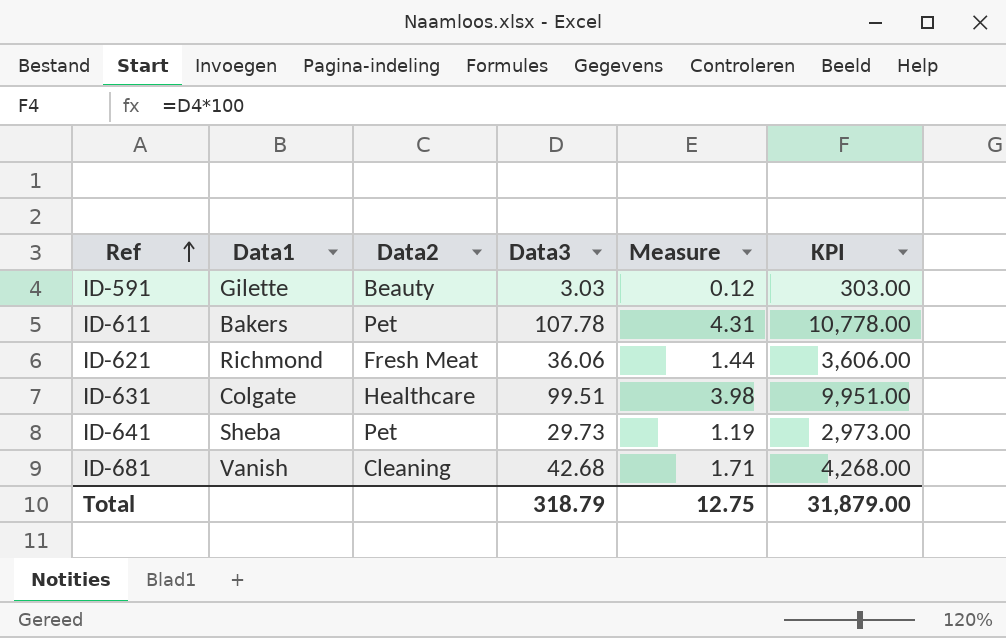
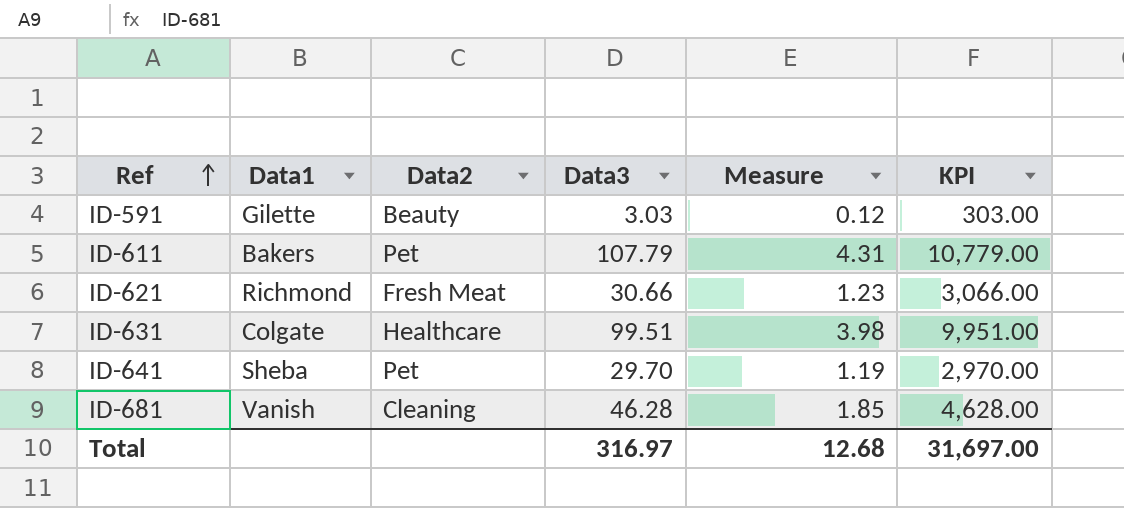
ID-611 | Data3: 107.78 -> 107.79
ID-611 | KPI: 10,778.00 -> 10,779.00
ID-621 | Data3: 36.06 -> 30.66
ID-621 | Measure: 1.44 -> 1.23
ID-621 | KPI: 3,606.00 -> 3,066.00
ID-641 | Data3: 29.73 -> 29.70
ID-641 | KPI: 2,973.00 -> 2,970.00
ID-681 | Data3: 42.68 -> 46.28
ID-681 | Measure: 1.71 -> 1.85
ID-681 | KPI: 4,268.00 -> 4,628.00
Total | Data3: 318.79 -> 316.97
Total | Measure: 12.75 -> 12.68
Total | KPI: 31,879.00 -> 31,697.00

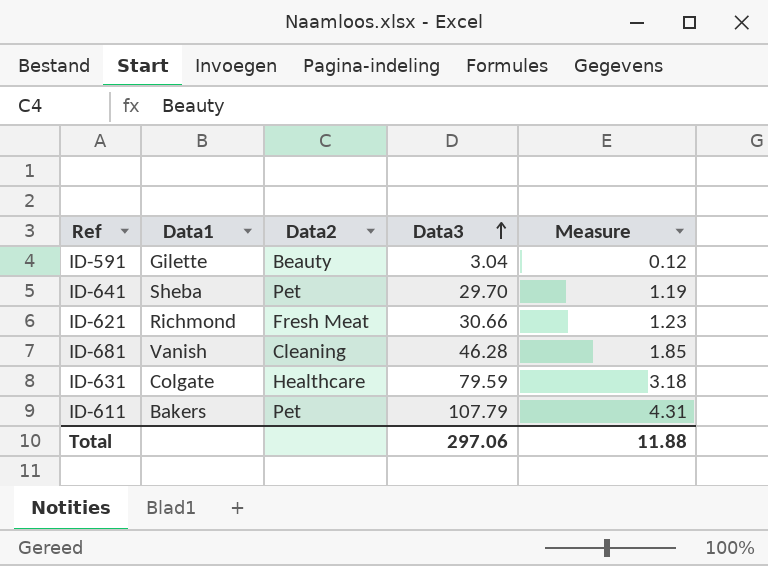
row order: Ref ascending -> Data3 ascending
column KPI | formula: [Data3] * 100 -> none
ID-591 | Data3: 3.03 -> 3.04
ID-631 | Data3: 99.51 -> 79.59
ID-631 | Measure: 3.98 -> 3.18
Total | Data3: 316.97 -> 297.06
Total | Measure: 12.68 -> 11.88

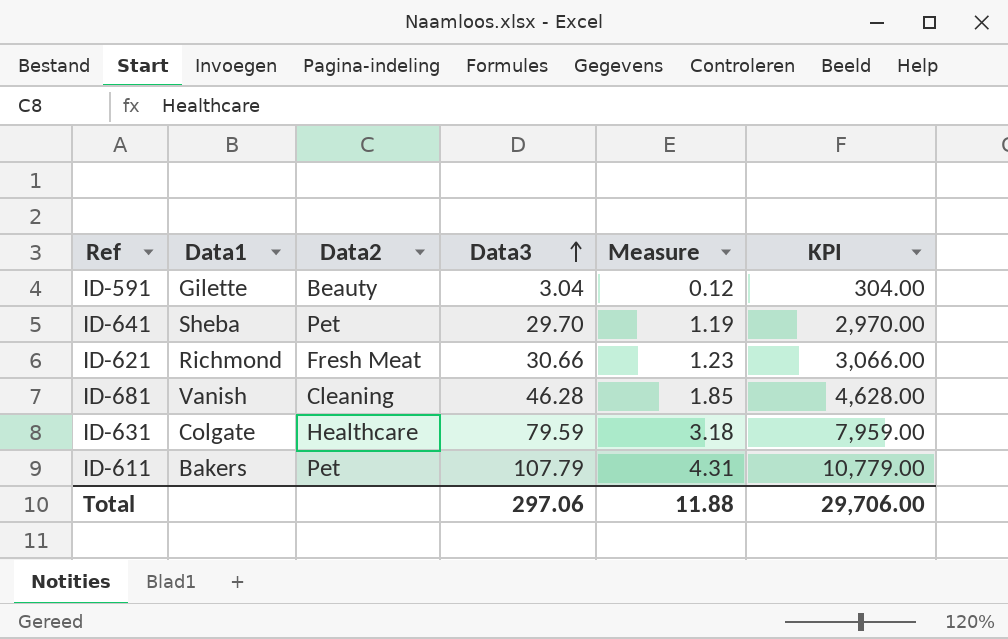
column KPI | formula: none -> [Data3] * 100

